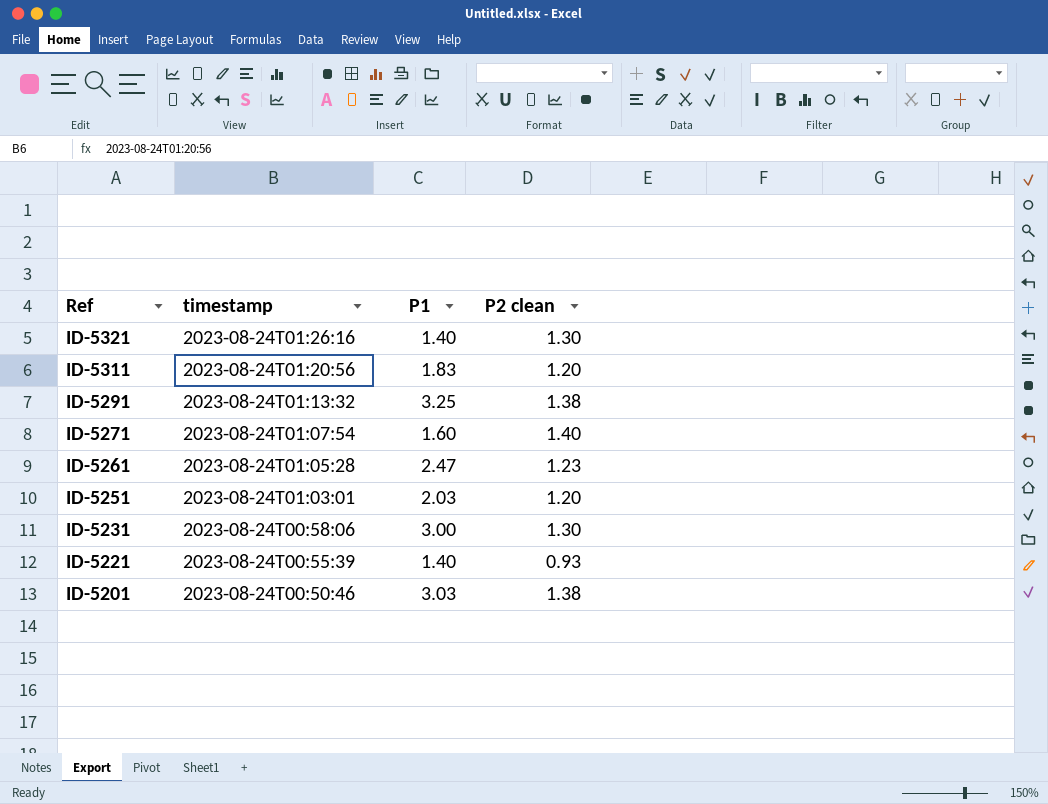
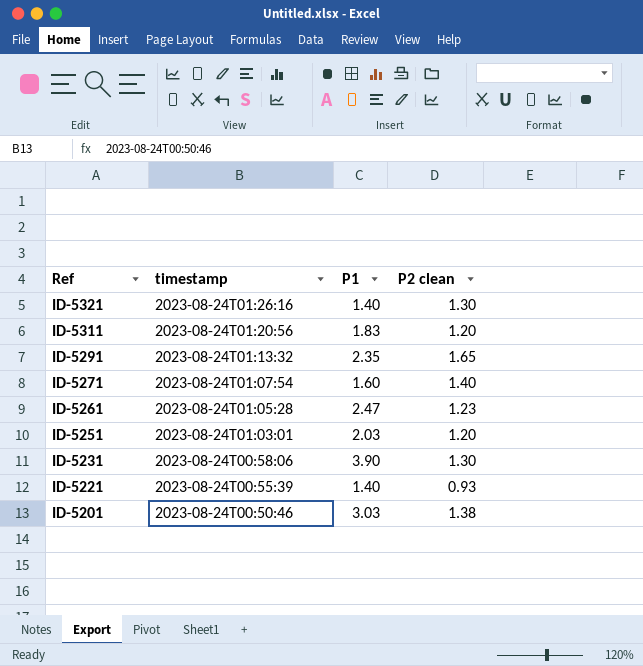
ID-5291 | P1: 3.25 -> 2.35
ID-5291 | P2 clean: 1.38 -> 1.65
ID-5231 | P1: 3.00 -> 3.90

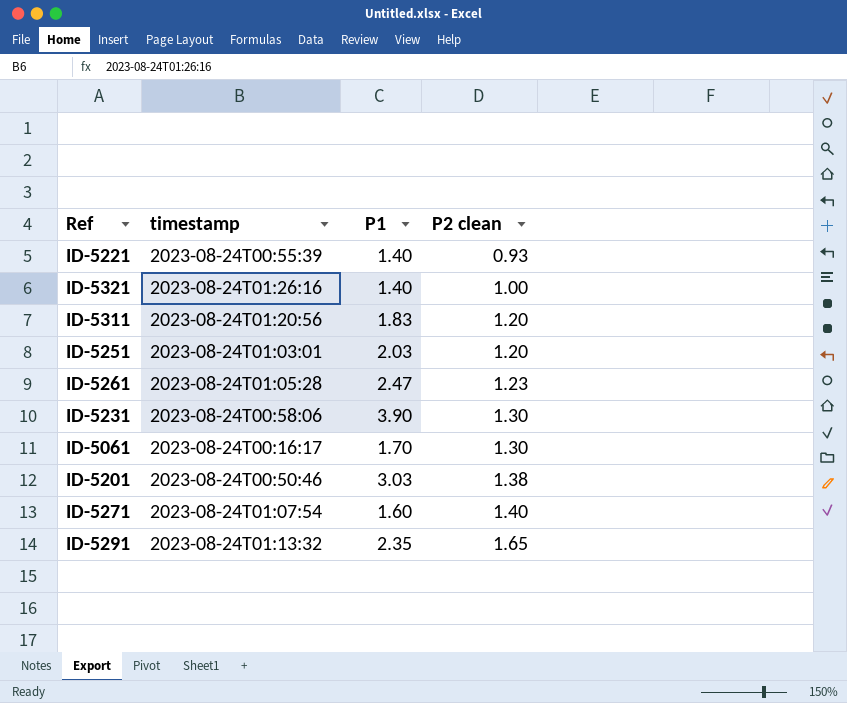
row order: Ref descending -> P2 clean ascending
ID-5321 | P2 clean: 1.30 -> 1.00
row ID-5061: none -> 2023-08-24T00:16:17 | 1.70 | 1.30

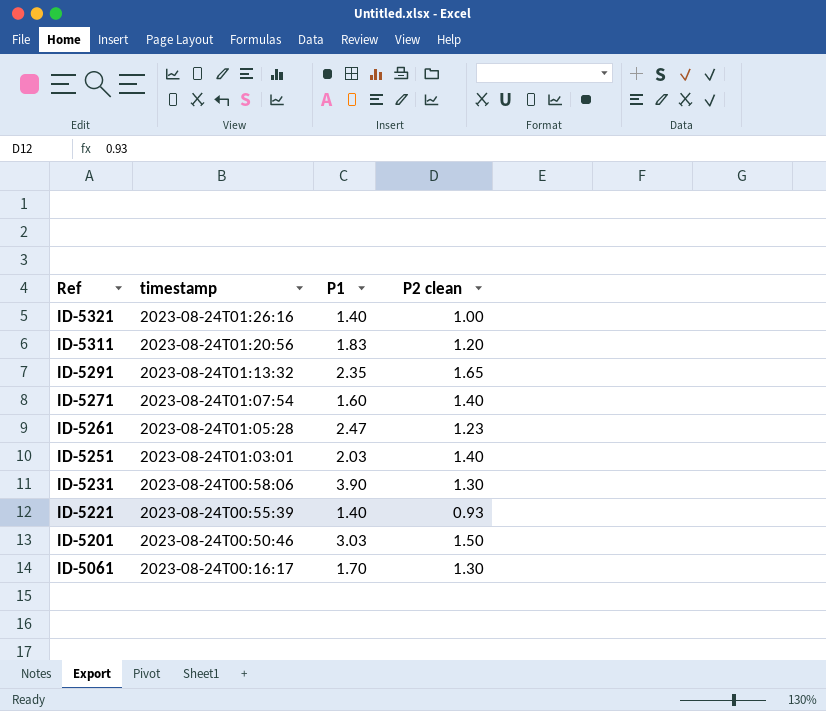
row order: P2 clean ascending -> Ref descending
ID-5251 | P2 clean: 1.20 -> 1.40
ID-5201 | P2 clean: 1.38 -> 1.50

